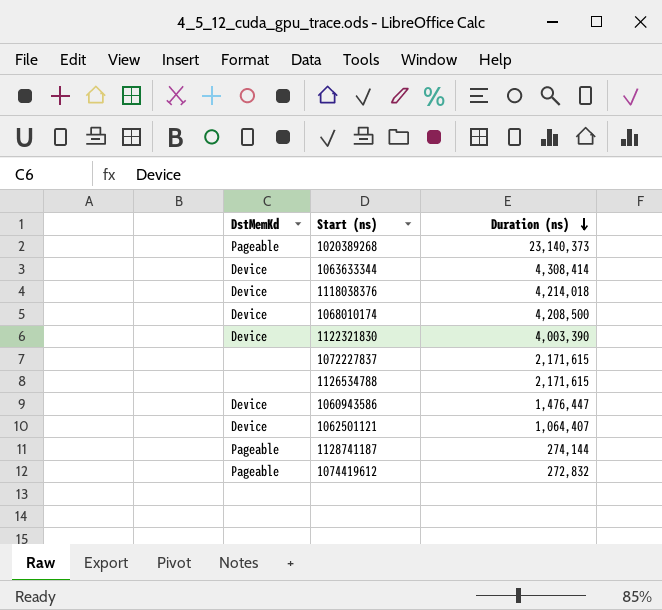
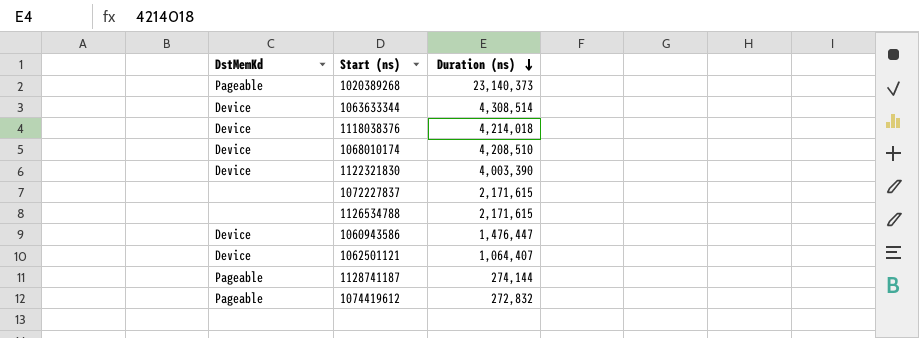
1063633344 | Duration (ns): 4,308,414 -> 4,308,514
1068010174 | Duration (ns): 4,208,500 -> 4,208,510

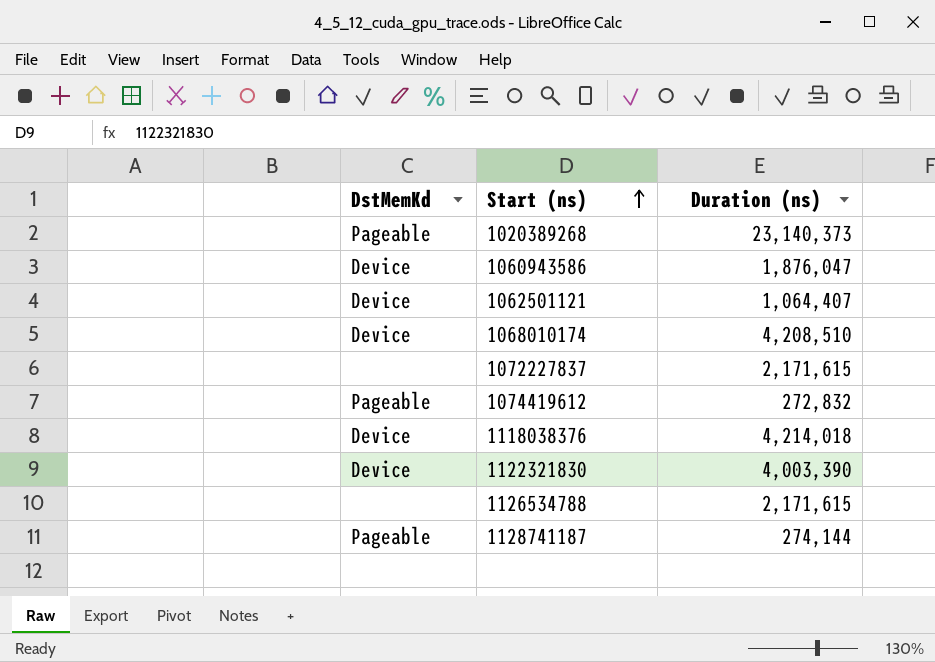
row order: Duration (ns) descending -> Start (ns) ascending
row 1063633344: Device | 4,308,514 -> none
1060943586 | Duration (ns): 1,476,447 -> 1,876,047

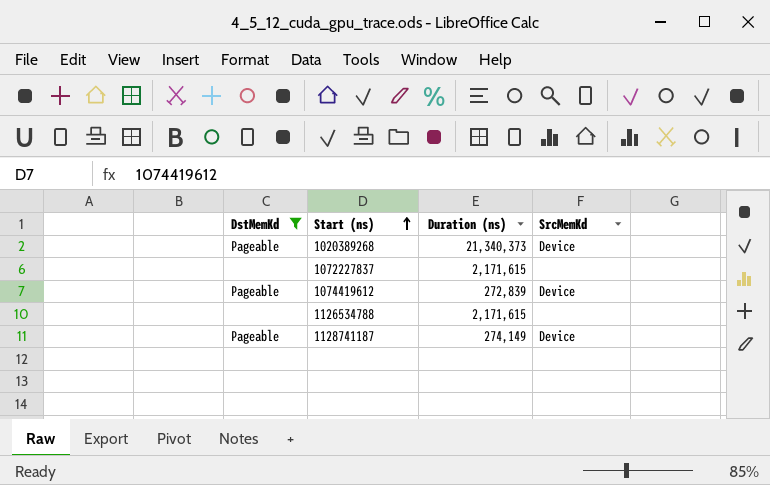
filter: none -> DstMemKd != Device
column SrcMemKd | position: none -> 4
1020389268 | Duration (ns): 23,140,373 -> 21,340,373
1074419612 | Duration (ns): 272,832 -> 272,839
1128741187 | Duration (ns): 274,144 -> 274,149

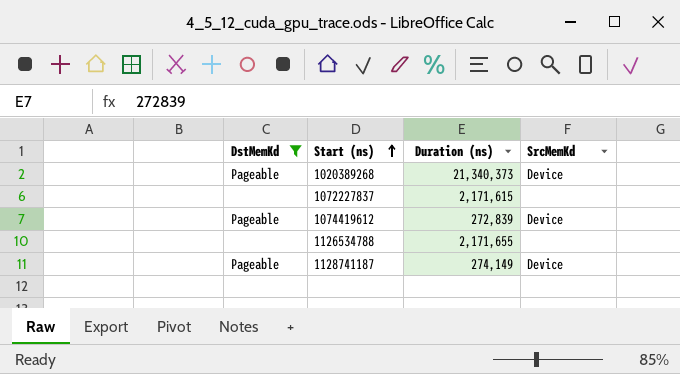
1126534788 | Duration (ns): 2,171,615 -> 2,171,655

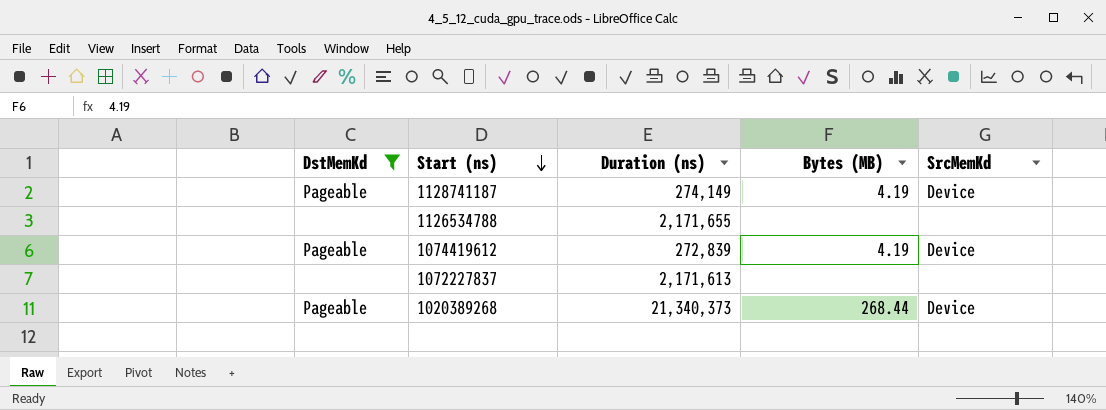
row order: Start (ns) ascending -> Start (ns) descending
column Bytes (MB) | position: none -> 4
1072227837 | Duration (ns): 2,171,615 -> 2,171,613

